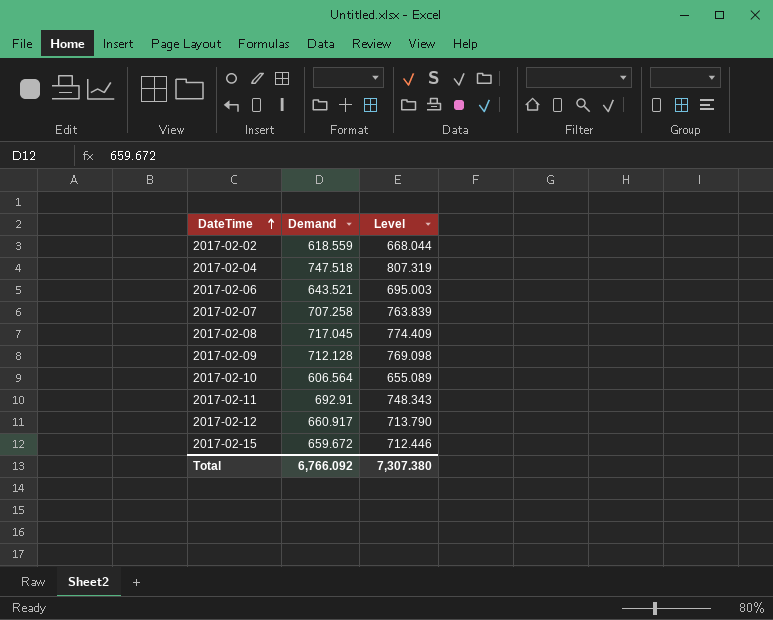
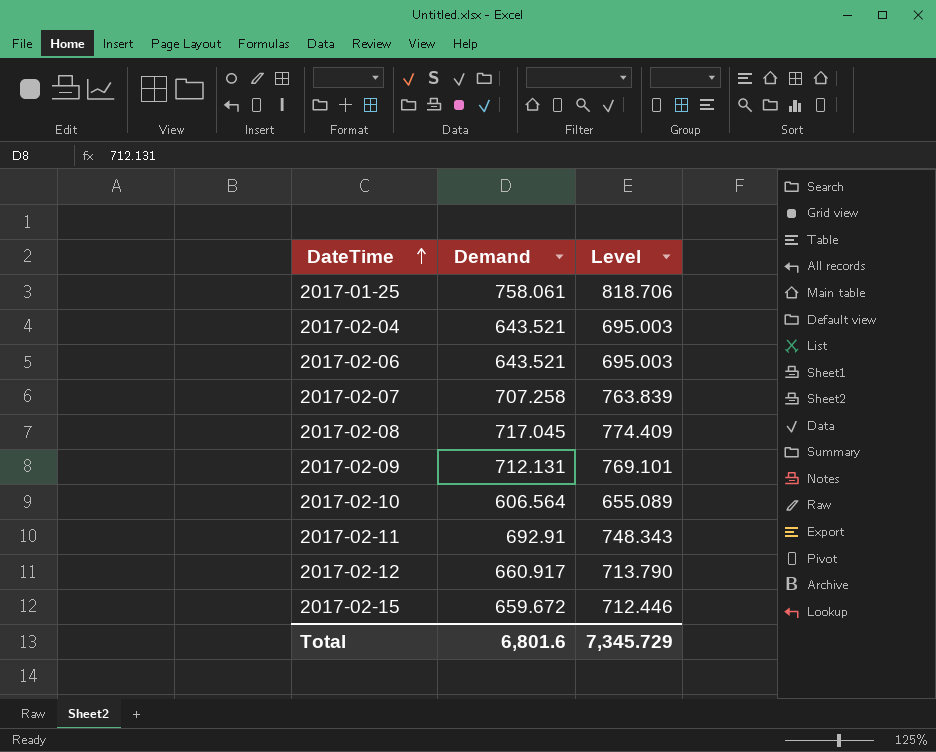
row 2017-02-02: 618.559 | 668.044 -> none
row 2017-01-25: none -> 758.061 | 818.706
2017-02-04 | Demand: 747.518 -> 643.521
2017-02-04 | Level: 807.319 -> 695.003
2017-02-09 | Demand: 712.128 -> 712.131
2017-02-09 | Level: 769.098 -> 769.101
Total | Demand: 6,766.092 -> 6,801.6
Total | Level: 7,307.380 -> 7,345.729

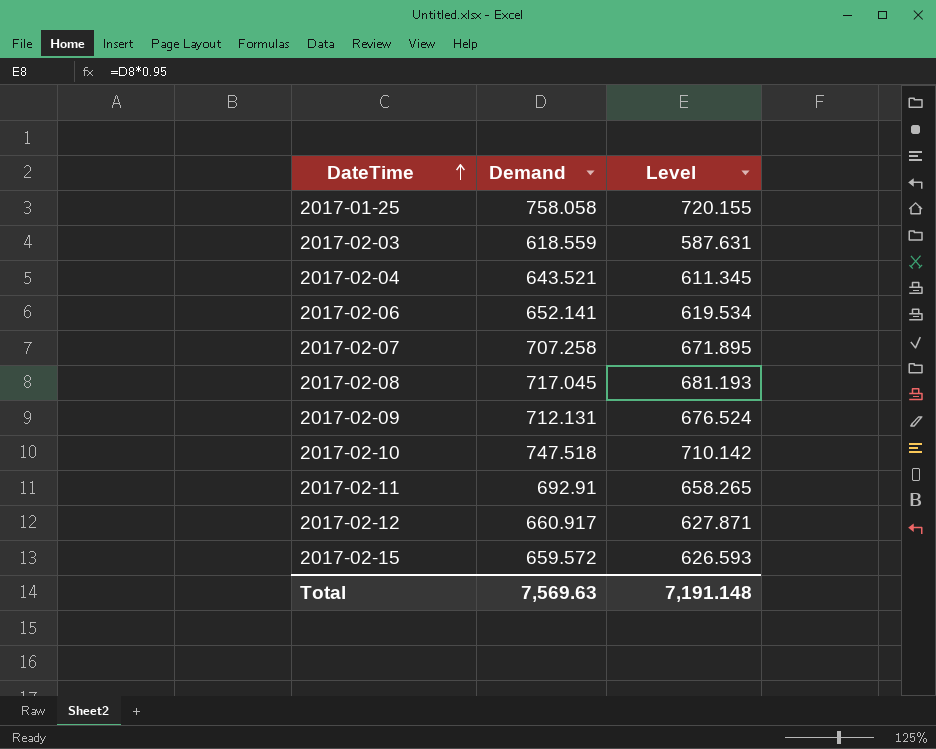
column Level | formula: [Demand] * 1.08 -> [Demand] * 0.95
2017-01-25 | Demand: 758.061 -> 758.058
row 2017-02-03: none -> 618.559 | 587.631
2017-02-06 | Demand: 643.521 -> 652.141
2017-02-10 | Demand: 606.564 -> 747.518
2017-02-15 | Demand: 659.672 -> 659.572
Total | Demand: 6,801.6 -> 7,569.63
Total | Level: 7,345.729 -> 7,191.148

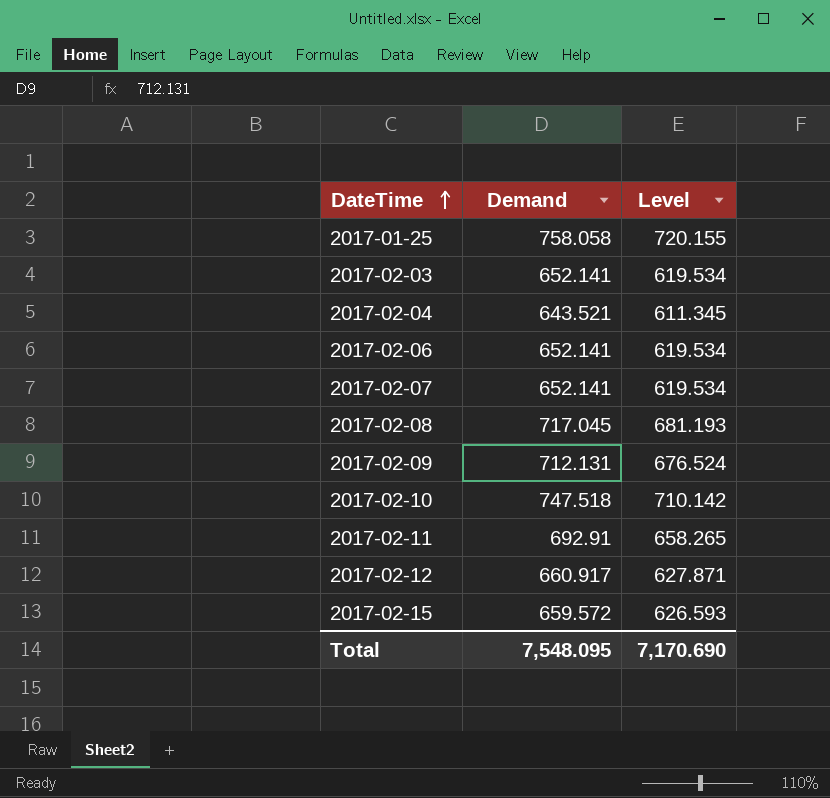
2017-02-03 | Demand: 618.559 -> 652.141
2017-02-03 | Level: 587.631 -> 619.534
2017-02-07 | Demand: 707.258 -> 652.141
2017-02-07 | Level: 671.895 -> 619.534
Total | Demand: 7,569.63 -> 7,548.095
Total | Level: 7,191.148 -> 7,170.690

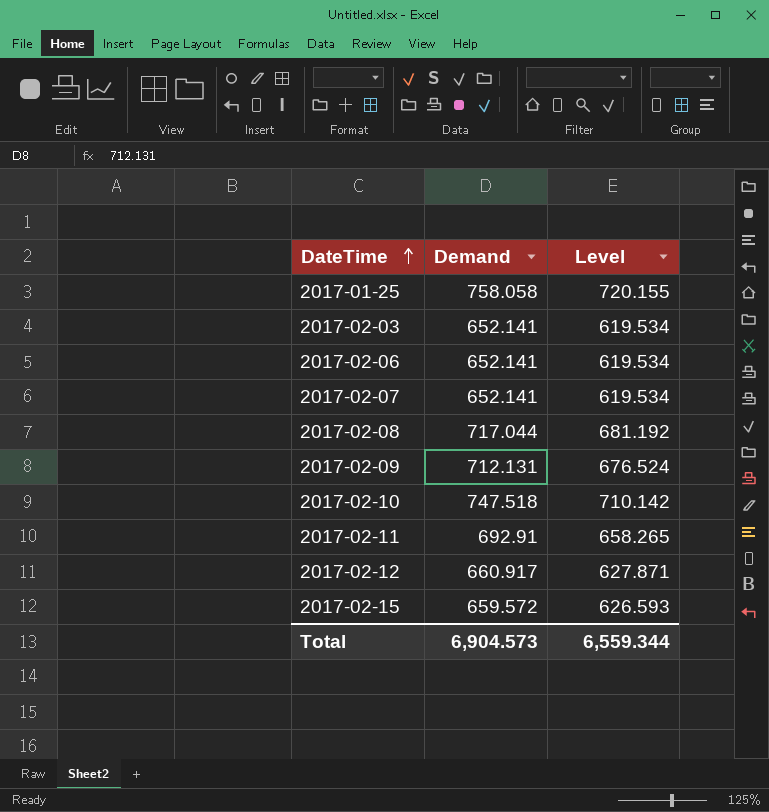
row 2017-02-04: 643.521 | 611.345 -> none
2017-02-08 | Demand: 717.045 -> 717.044
2017-02-08 | Level: 681.193 -> 681.192
Total | Demand: 7,548.095 -> 6,904.573
Total | Level: 7,170.690 -> 6,559.344

